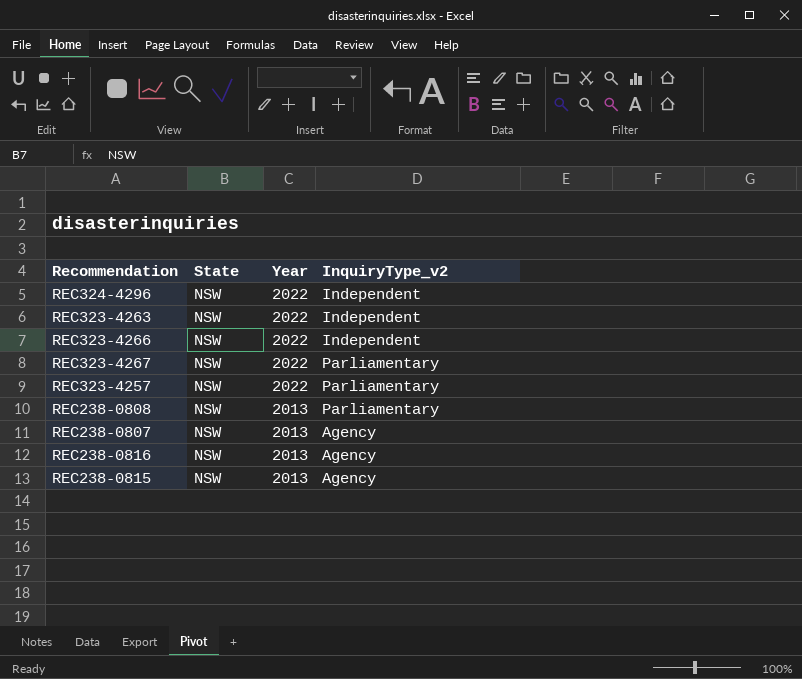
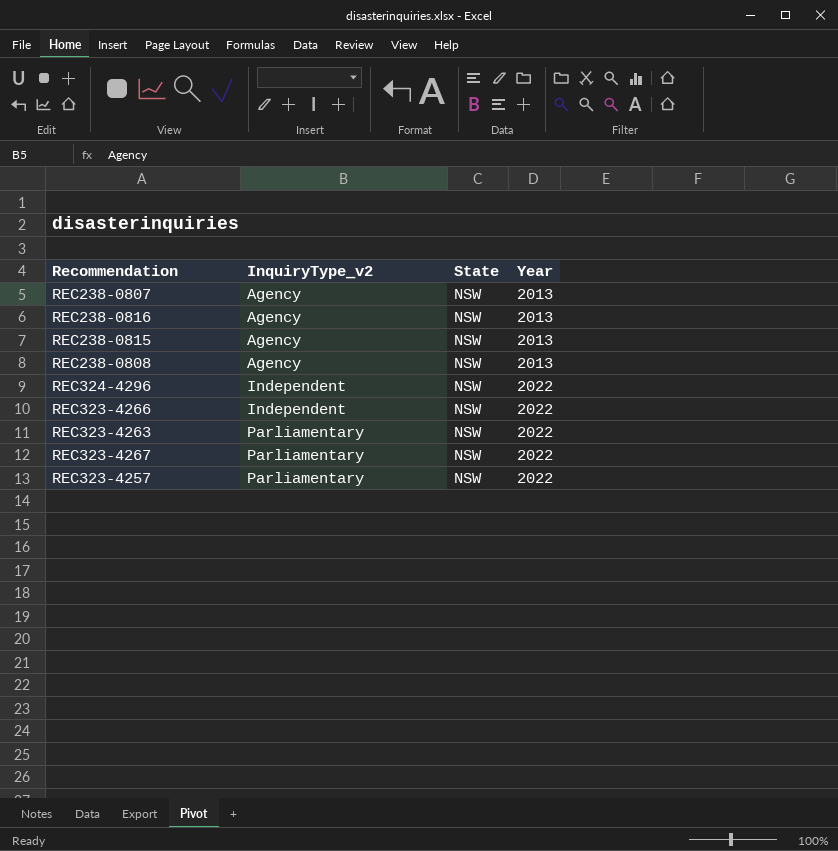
row order: Year descending -> InquiryType_v2 ascending
column InquiryType_v2 | position: 4 -> 2
REC238-0808 | InquiryType_v2: Parliamentary -> Agency
REC323-4263 | InquiryType_v2: Independent -> Parliamentary

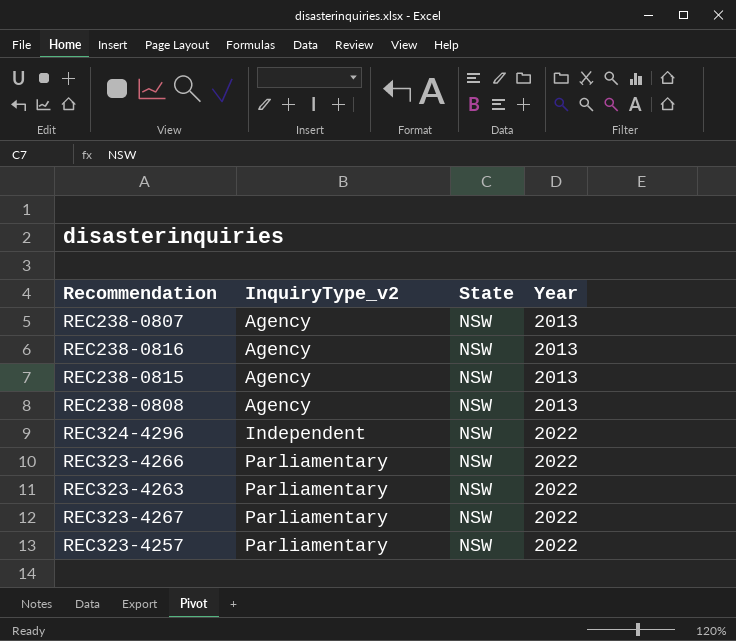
REC323-4266 | InquiryType_v2: Independent -> Parliamentary

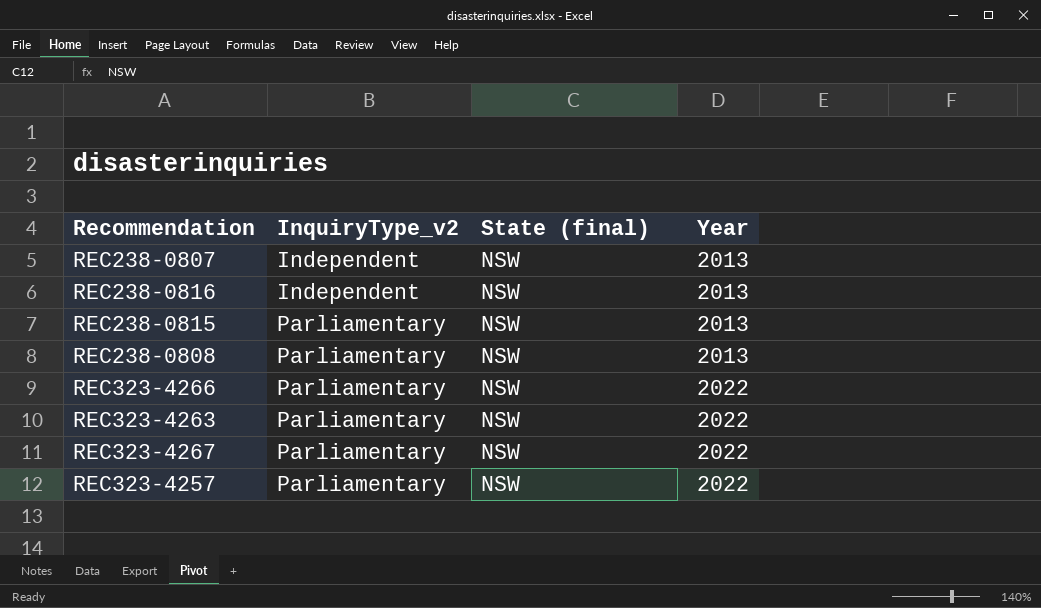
column name: State -> State (final)
row REC324-4296: Independent | NSW | 2022 -> none
REC238-0807 | InquiryType_v2: Agency -> Independent
REC238-0816 | InquiryType_v2: Agency -> Independent
REC238-0815 | InquiryType_v2: Agency -> Parliamentary
REC238-0808 | InquiryType_v2: Agency -> Parliamentary

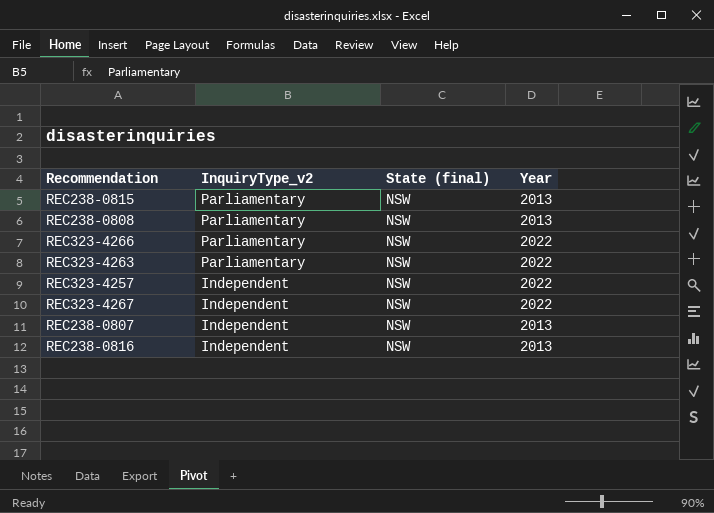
row order: InquiryType_v2 ascending -> InquiryType_v2 descending
REC323-4257 | InquiryType_v2: Parliamentary -> Independent
REC323-4267 | InquiryType_v2: Parliamentary -> Independent

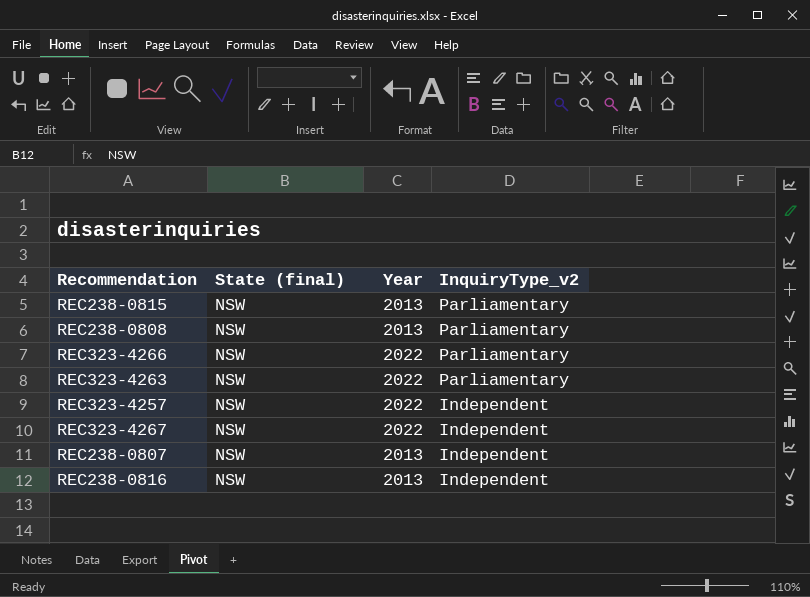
column InquiryType_v2 | position: 2 -> 4

